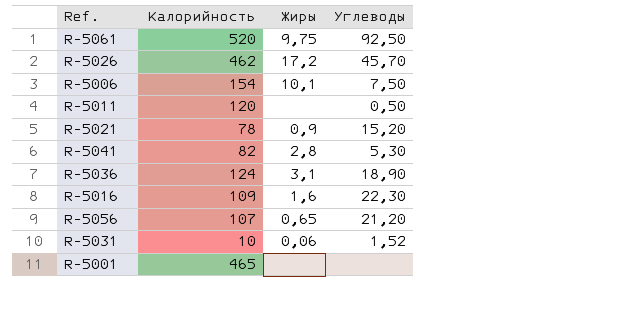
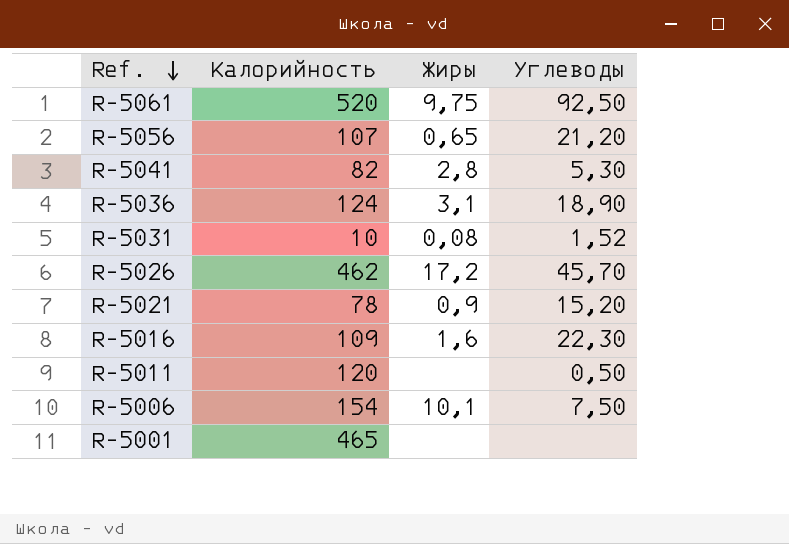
row order: none -> Ref. descending
R-5031 | Жиры: 0,06 -> 0,08

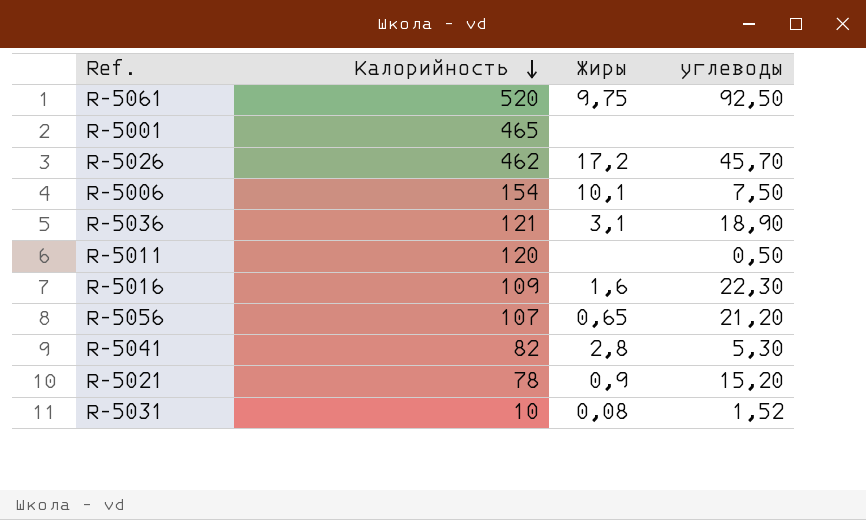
row order: Ref. descending -> Калорийность descending
column name: Углеводы -> углеводы
R-5036 | Калорийность: 124 -> 121

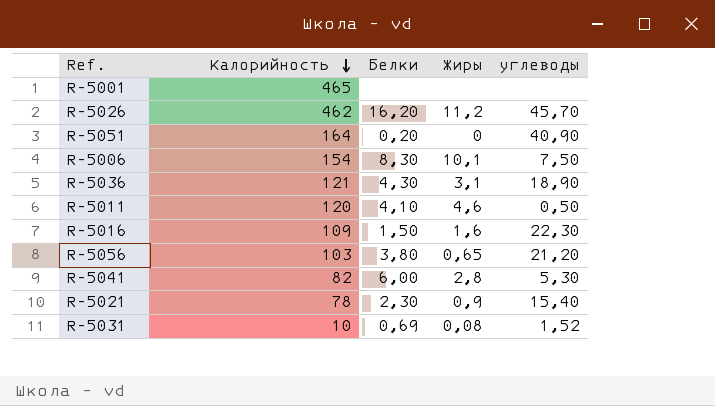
column Белки | position: none -> 3
row R-5061: 520 | 9,75 | 92,50 -> none
R-5026 | Жиры: 17,2 -> 11,2
row R-5051: none -> 164 | 0,20 | 0 | 40,90
R-5011 | Жиры: none -> 4,6
R-5056 | Калорийность: 107 -> 103
R-5021 | углеводы: 15,20 -> 15,40

